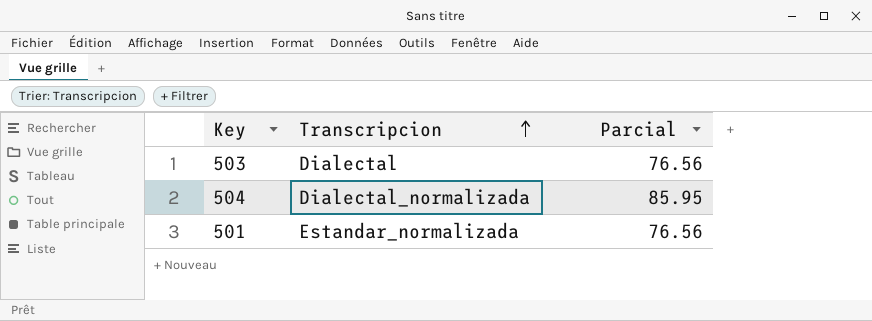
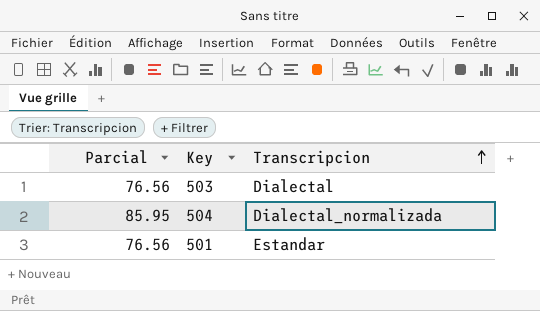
column Parcial | position: 3 -> 1
501 | Transcripcion: Estandar_normalizada -> Estandar

